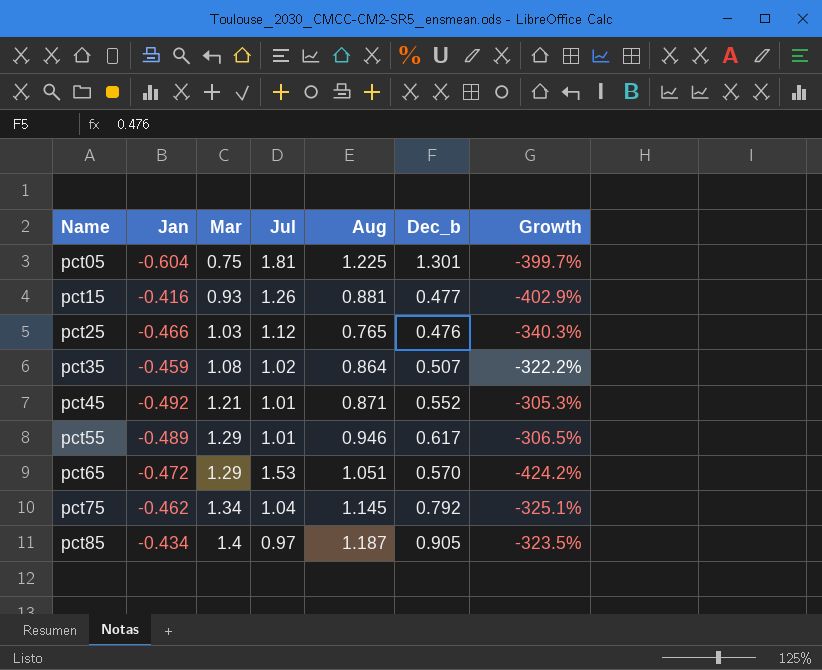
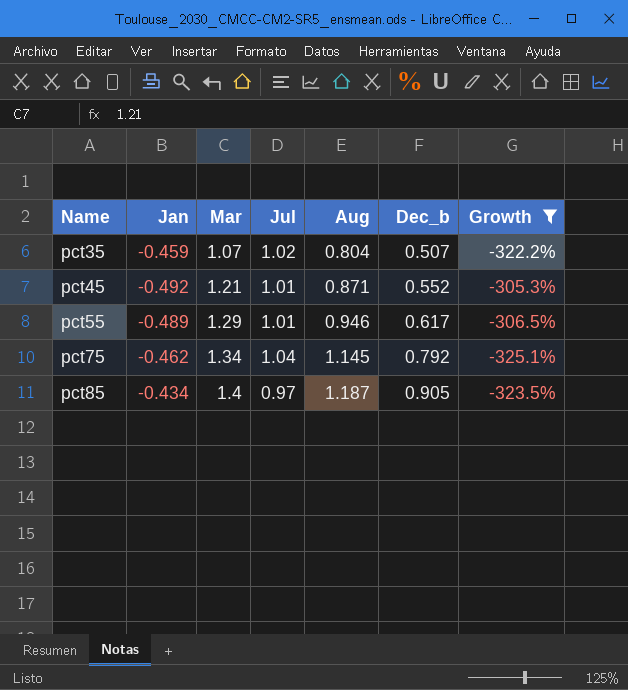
filter: none -> Growth >= -325.1%
pct35 | Mar: 1.08 -> 1.07
pct35 | Aug: 0.864 -> 0.804

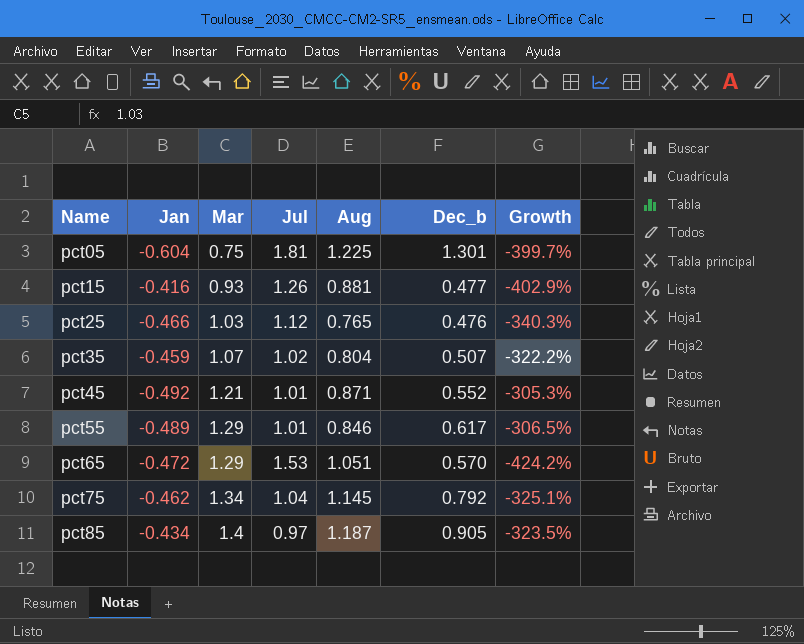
filter: Growth >= -325.1% -> none
pct55 | Aug: 0.946 -> 0.846

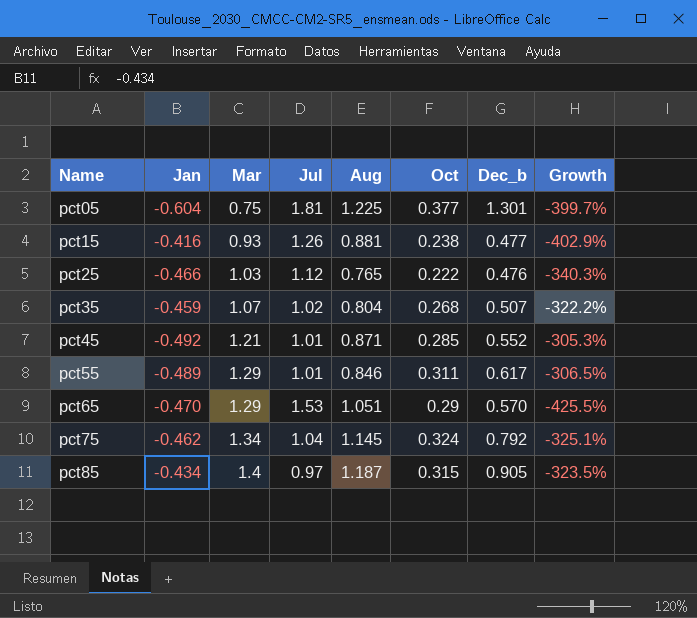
column Oct | position: none -> 6
pct65 | Jan: -0.472 -> -0.470
pct65 | Growth: -424.2% -> -425.5%

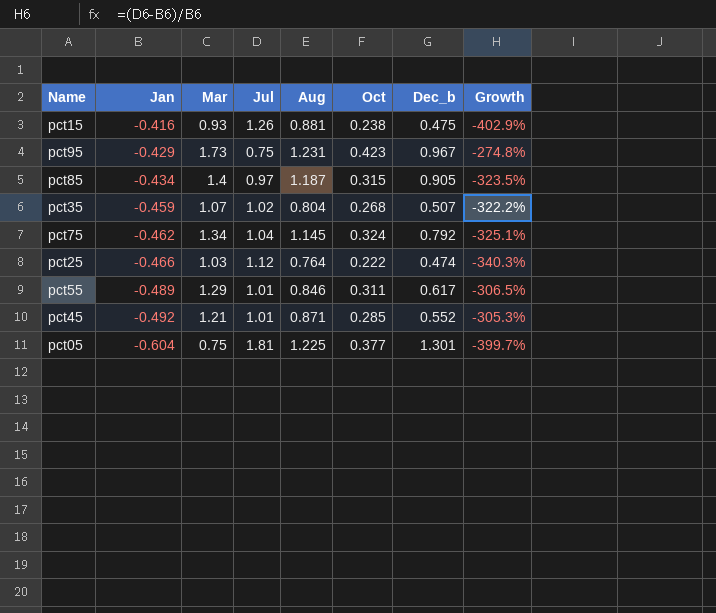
row order: Name ascending -> Jan descending
row pct65: -0.470 | 1.29 | 1.53 | 1.051 | 0.29 | 0.570 | -425.5% -> none
pct15 | Dec_b: 0.477 -> 0.475
row pct95: none -> -0.429 | 1.73 | 0.75 | 1.231 | 0.423 | 0.967 | -274.8%
pct25 | Aug: 0.765 -> 0.764
pct25 | Dec_b: 0.476 -> 0.474

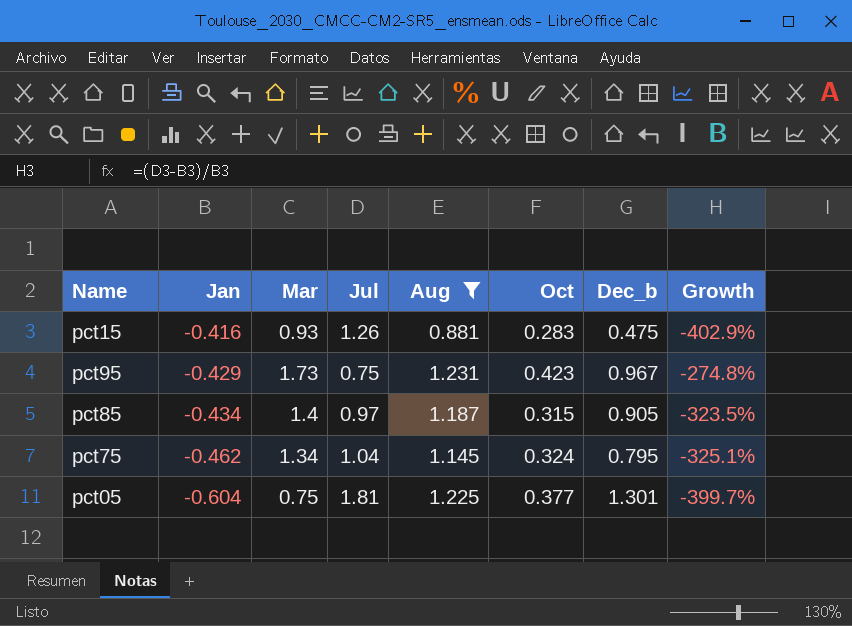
filter: none -> Aug >= 0.881
pct15 | Oct: 0.238 -> 0.283
pct75 | Dec_b: 0.792 -> 0.795

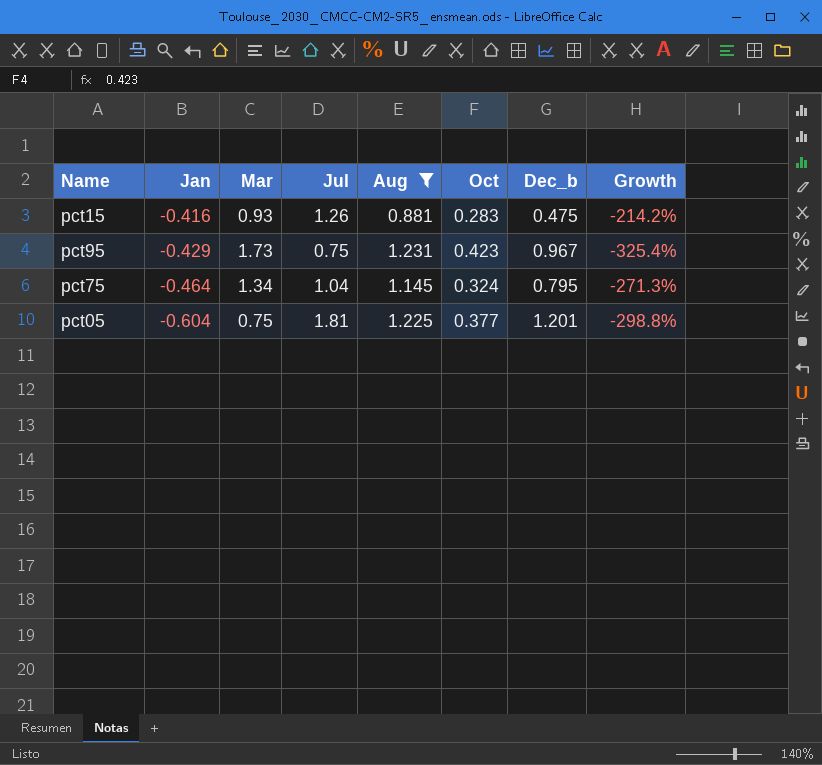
column Growth | formula: ([Jul] - [Jan]) / [Jan] -> ([Dec_b] - [Jan]) / [Jan]
row pct85: -0.434 | 1.4 | 0.97 | 1.187 | 0.315 | 0.905 | -323.5% -> none
pct75 | Jan: -0.462 -> -0.464
pct05 | Dec_b: 1.301 -> 1.201

